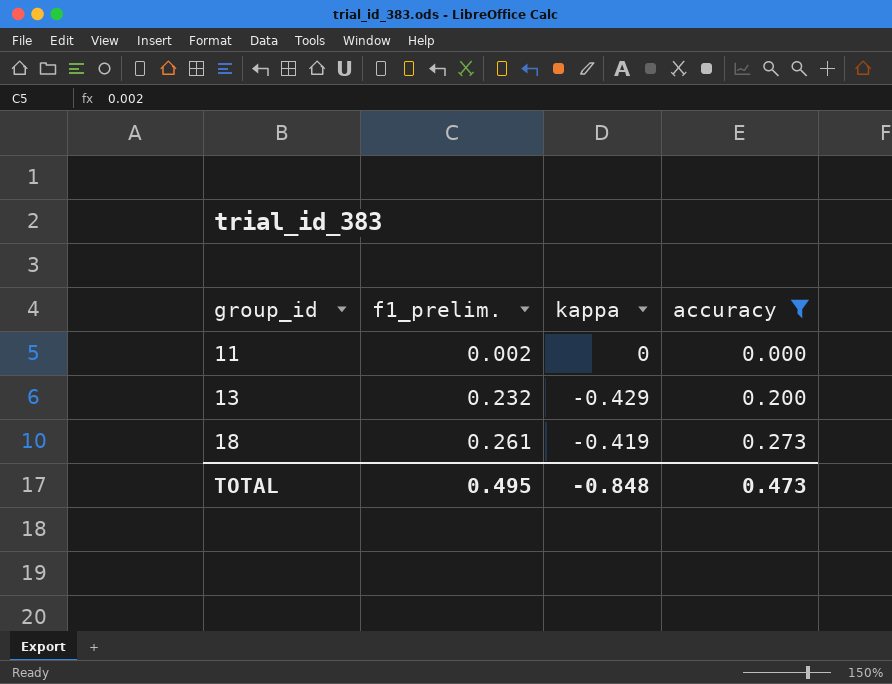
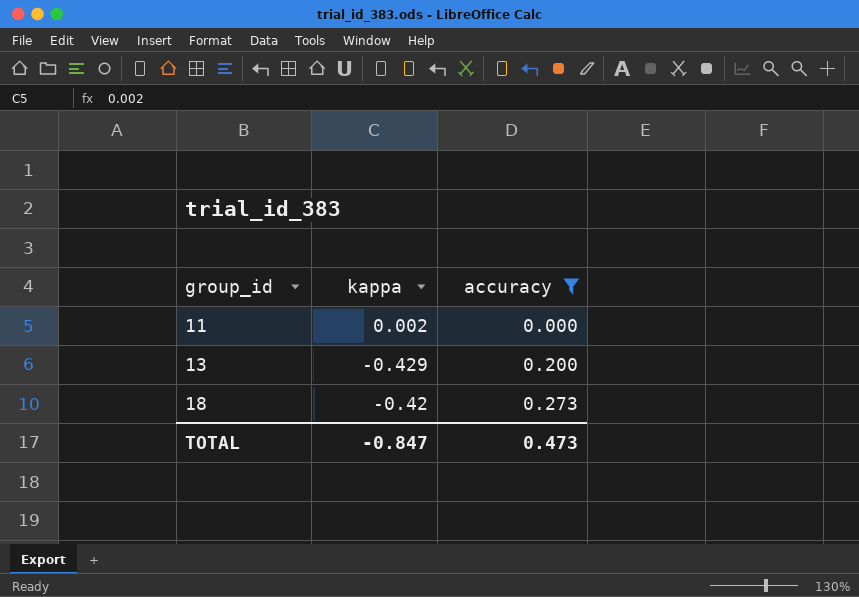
column f1_prelim. | position: 2 -> none
11 | kappa: 0 -> 0.002
18 | kappa: -0.419 -> -0.42
TOTAL | kappa: -0.848 -> -0.847

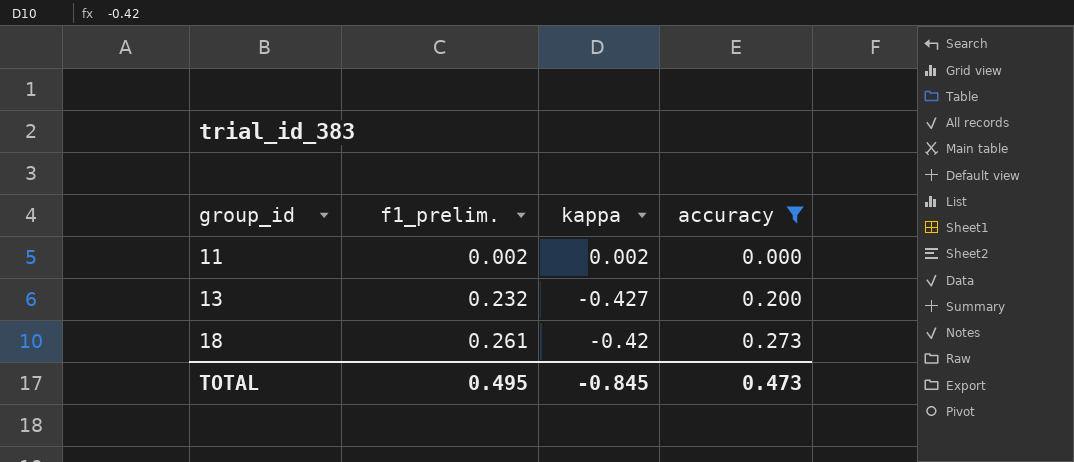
column f1_prelim. | position: none -> 2
13 | kappa: -0.429 -> -0.427
TOTAL | kappa: -0.847 -> -0.845

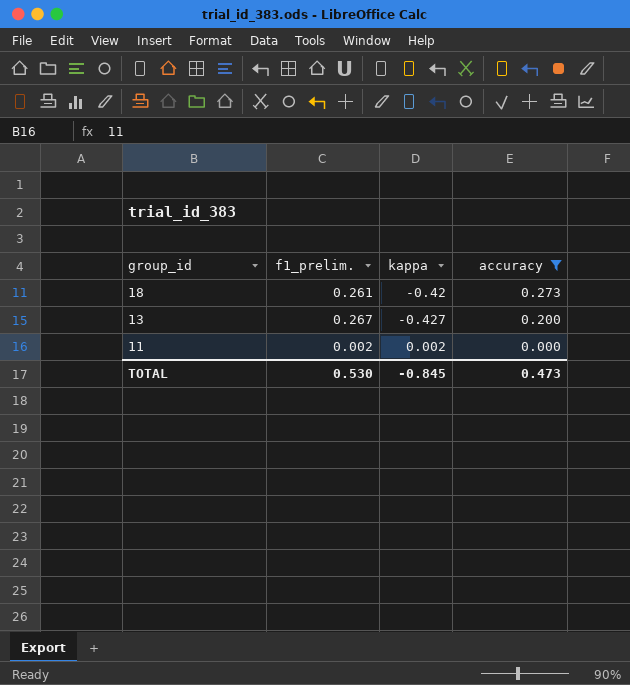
row order: group_id ascending -> group_id descending
13 | f1_prelim.: 0.232 -> 0.267
TOTAL | f1_prelim.: 0.495 -> 0.530

